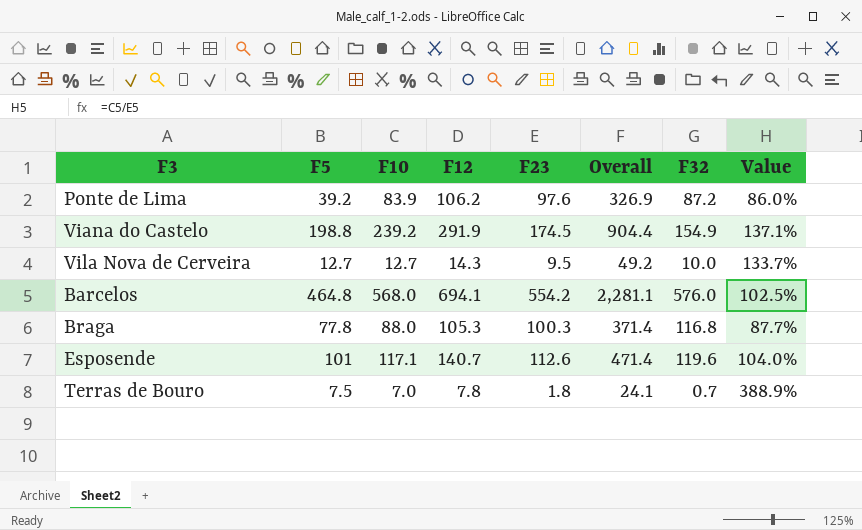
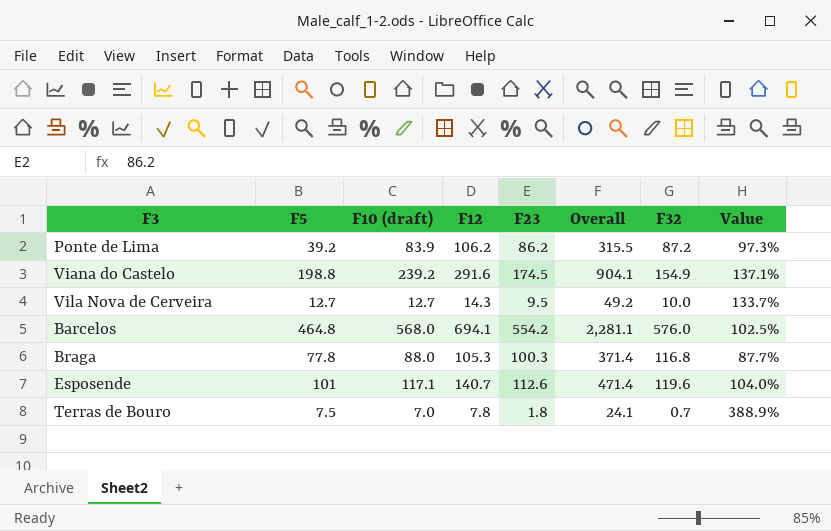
column name: F10 -> F10 (draft)
Ponte de Lima | F23: 97.6 -> 86.2
Ponte de Lima | Overall: 326.9 -> 315.5
Ponte de Lima | Value: 86.0% -> 97.3%
Viana do Castelo | F12: 291.9 -> 291.6
Viana do Castelo | Overall: 904.4 -> 904.1

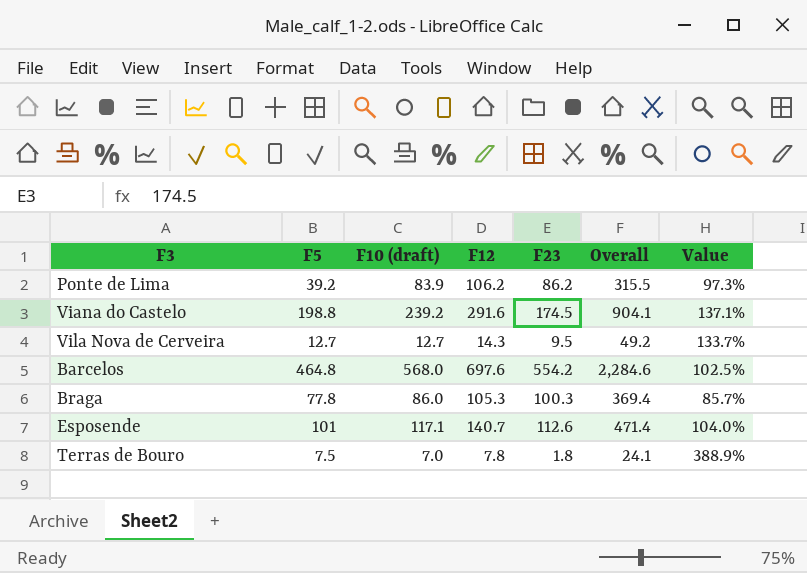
column F32 | position: 7 -> none
Barcelos | F12: 694.1 -> 697.6
Barcelos | Overall: 2,281.1 -> 2,284.6
Braga | F10 (draft): 88.0 -> 86.0
Braga | Overall: 371.4 -> 369.4
Braga | Value: 87.7% -> 85.7%

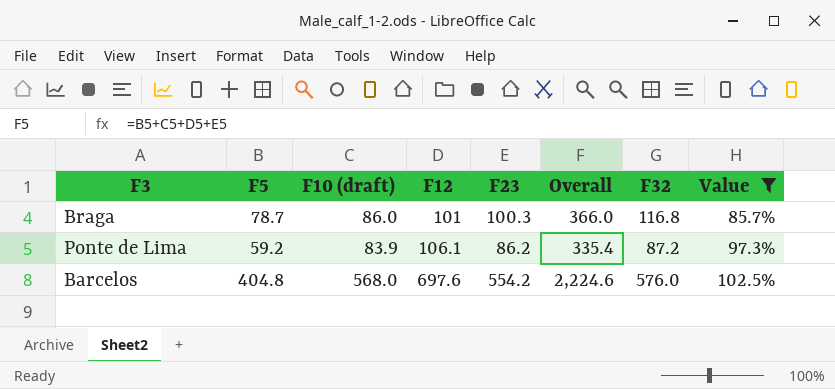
filter: none -> Value <= 102.5%
row order: none -> F12 ascending
column F32 | position: none -> 7
Braga | F5: 77.8 -> 78.7
Braga | F12: 105.3 -> 101
Braga | Overall: 369.4 -> 366.0
Ponte de Lima | F5: 39.2 -> 59.2
Ponte de Lima | F12: 106.2 -> 106.1
Ponte de Lima | Overall: 315.5 -> 335.4
Barcelos | F5: 464.8 -> 404.8
Barcelos | Overall: 2,284.6 -> 2,224.6

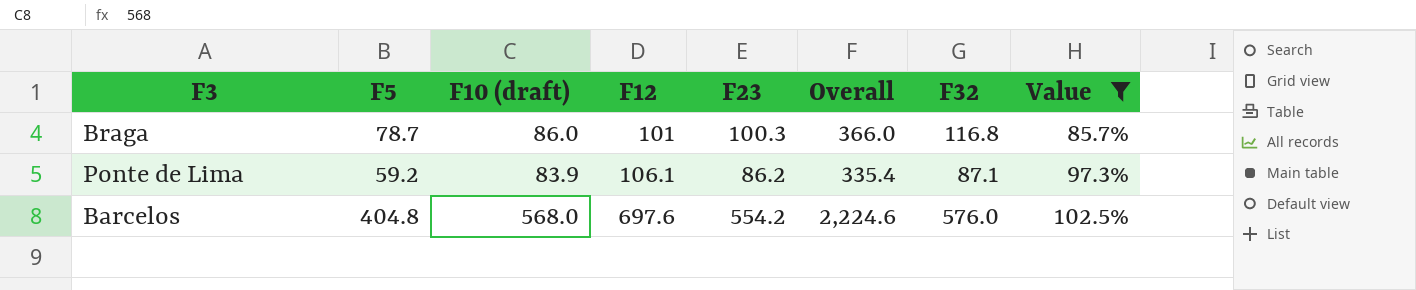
Ponte de Lima | F32: 87.2 -> 87.1

